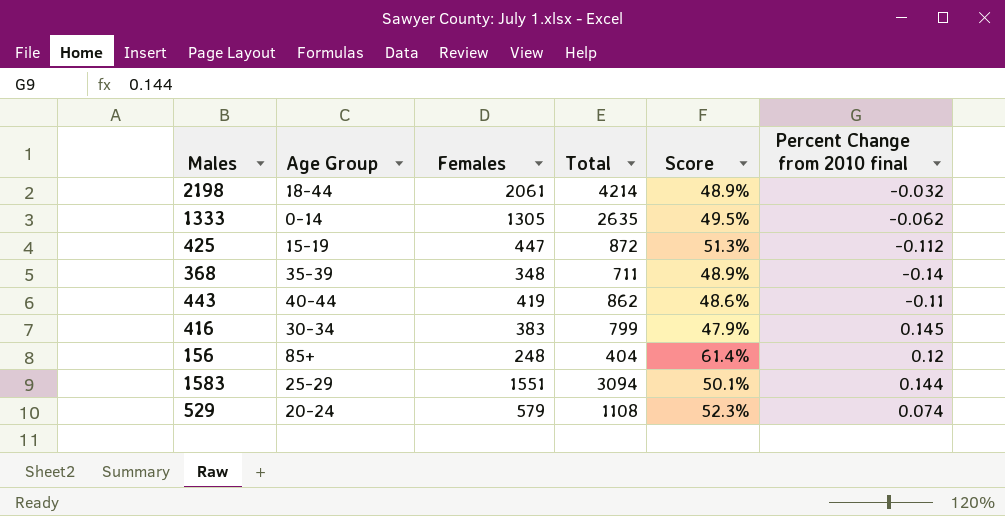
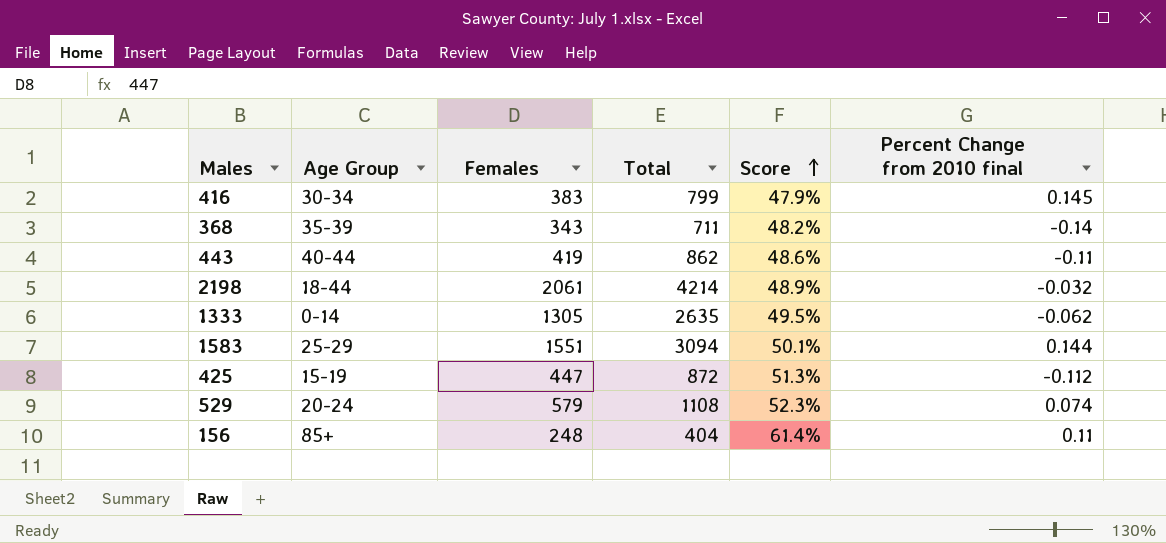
row order: none -> Score ascending
368 | Females: 348 -> 343
368 | Score: 48.9% -> 48.2%
156 | Percent Change from 2010 final: 0.12 -> 0.11

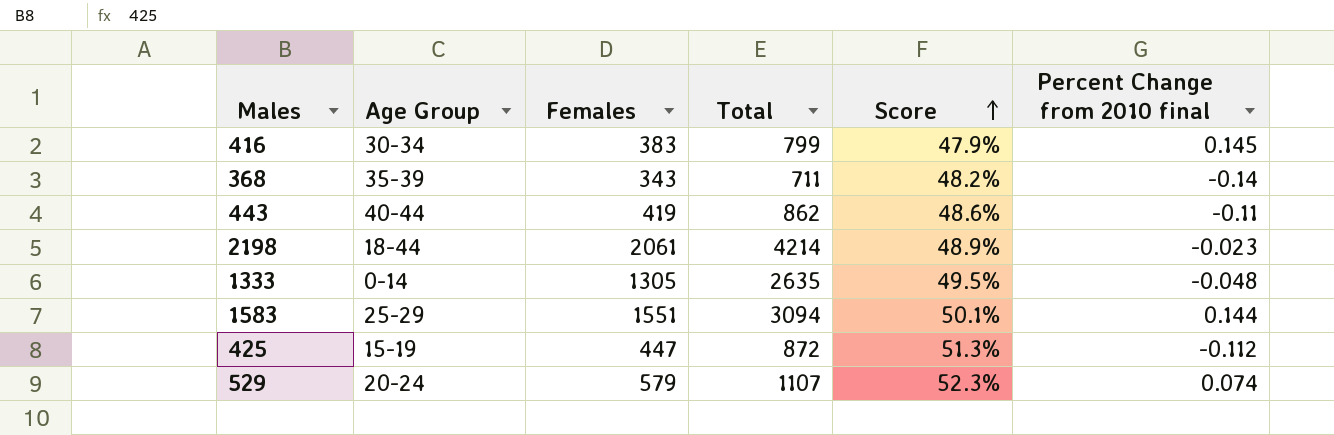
row 156: 85+ | 248 | 404 | 61.4% | 0.11 -> none
2198 | Percent Change from 2010 final: -0.032 -> -0.023
1333 | Percent Change from 2010 final: -0.062 -> -0.048
529 | Total: 1108 -> 1107

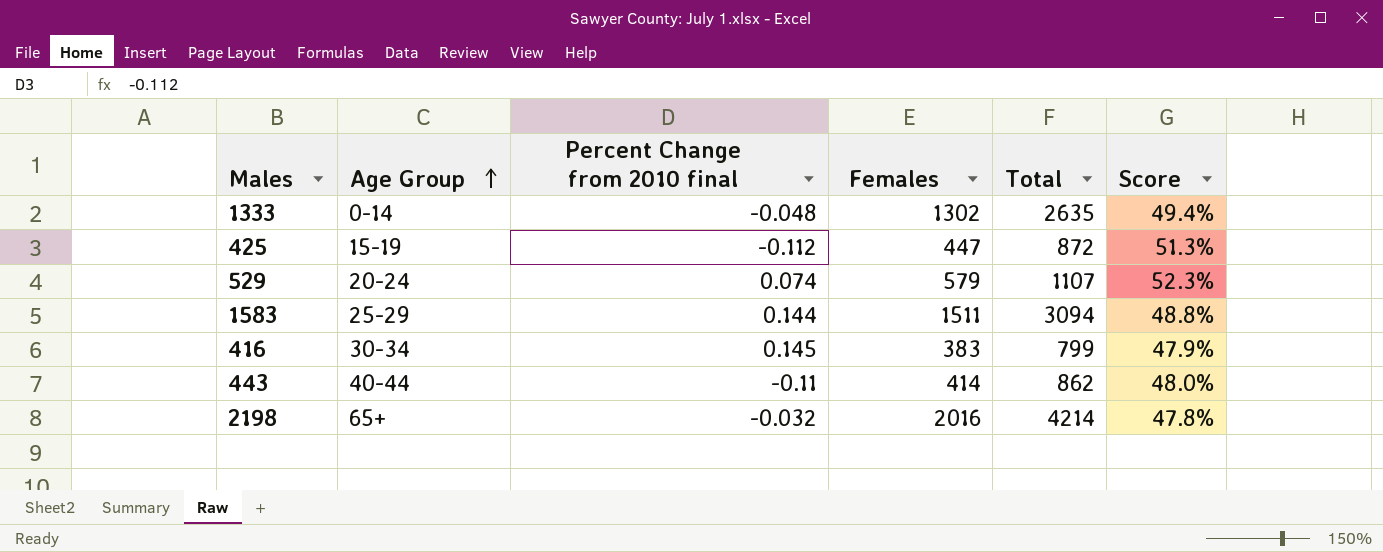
row order: Score ascending -> Age Group ascending
column Percent Change from 2010 final | position: 6 -> 3
row 368: 35-39 | 343 | 711 | 48.2% | -0.14 -> none
1333 | Females: 1305 -> 1302
1333 | Score: 49.5% -> 49.4%
1583 | Females: 1551 -> 1511
1583 | Score: 50.1% -> 48.8%
443 | Females: 419 -> 414
443 | Score: 48.6% -> 48.0%
2198 | Age Group: 18-44 -> 65+
2198 | Percent Change from 2010 final: -0.023 -> -0.032
2198 | Females: 2061 -> 2016
2198 | Score: 48.9% -> 47.8%

